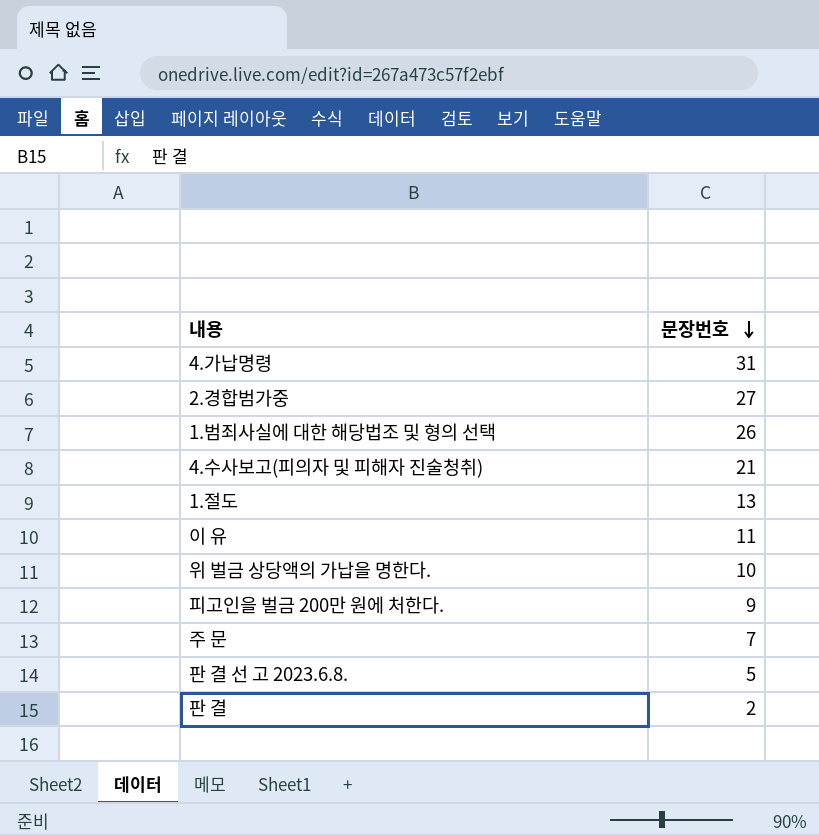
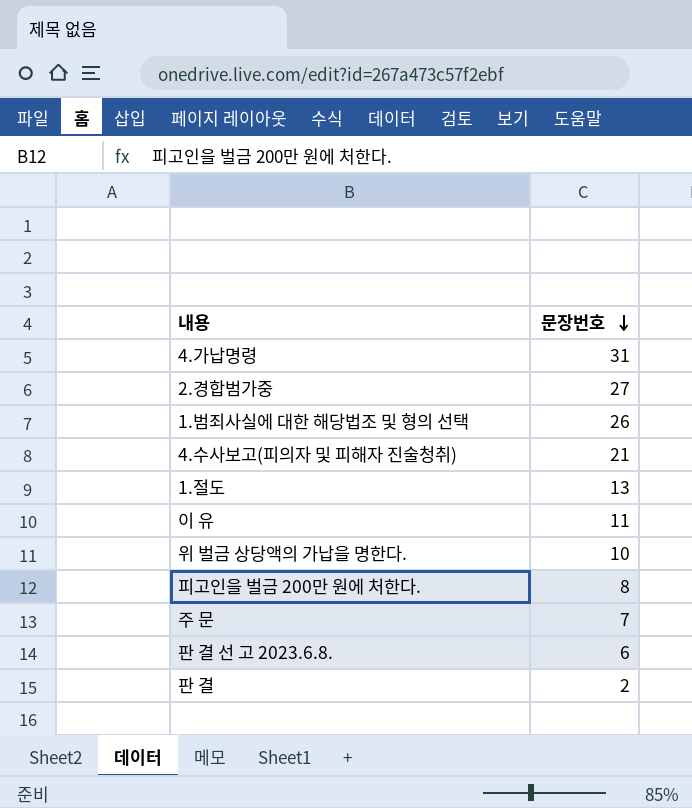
피고인을 벌금 200만 원에 처한다. | 문장번호: 9 -> 8
판 결 선 고 2023.6.8. | 문장번호: 5 -> 6

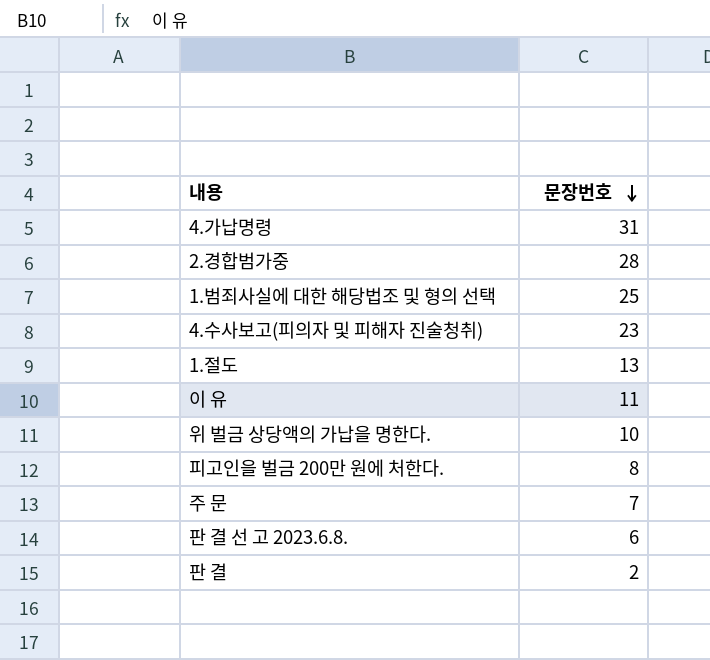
2.경합범가중 | 문장번호: 27 -> 28
1.범죄사실에 대한 해당법조 및 형의 선택 | 문장번호: 26 -> 25
4.수사보고(피의자 및 피해자 진술청취) | 문장번호: 21 -> 23

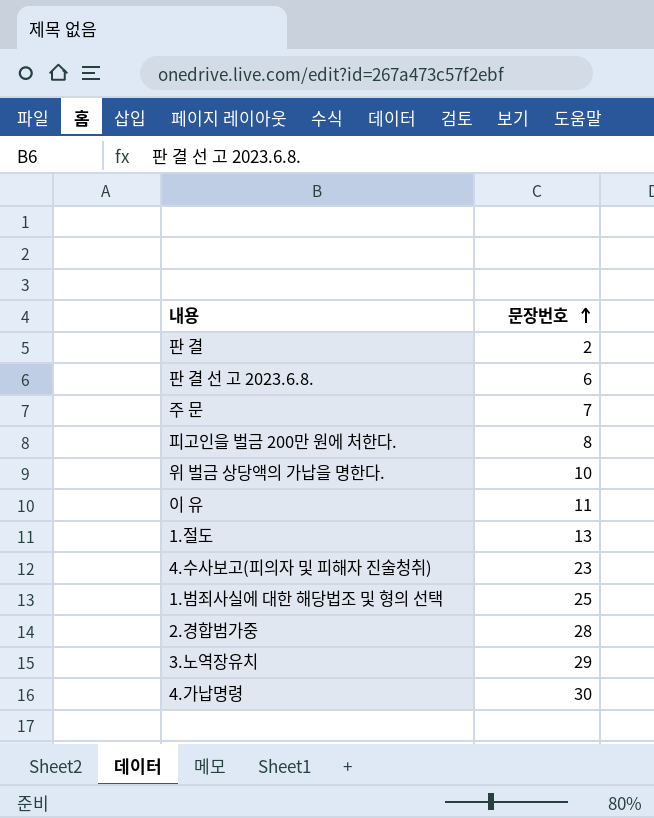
row order: 문장번호 descending -> 문장번호 ascending
row 3.노역장유치: none -> 29
4.가납명령 | 문장번호: 31 -> 30

